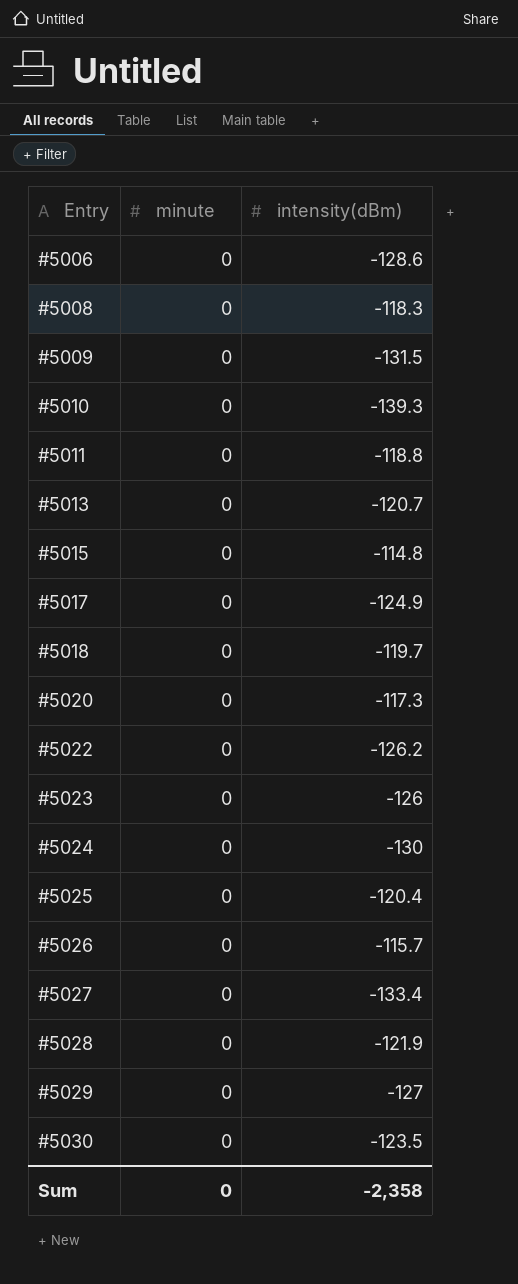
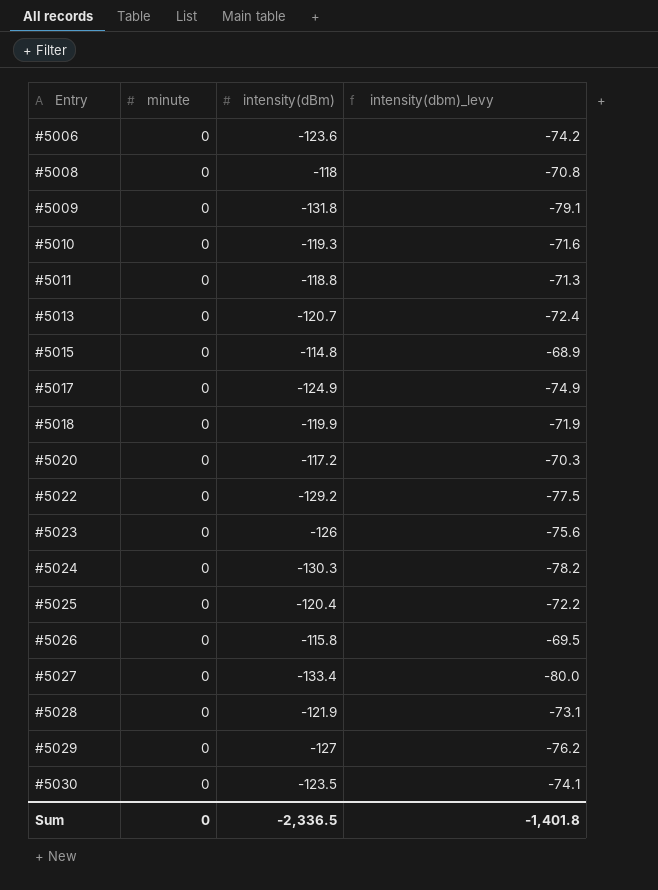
column intensity(dbm)_levy | formula: none -> [intensity(dBm)] * 0.6
#5006 | intensity(dBm): -128.6 -> -123.6
#5008 | intensity(dBm): -118.3 -> -118
#5009 | intensity(dBm): -131.5 -> -131.8
#5010 | intensity(dBm): -139.3 -> -119.3
#5018 | intensity(dBm): -119.7 -> -119.9
#5020 | intensity(dBm): -117.3 -> -117.2
#5022 | intensity(dBm): -126.2 -> -129.2
#5024 | intensity(dBm): -130 -> -130.3
#5026 | intensity(dBm): -115.7 -> -115.8
Sum | intensity(dBm): -2,358 -> -2,336.5

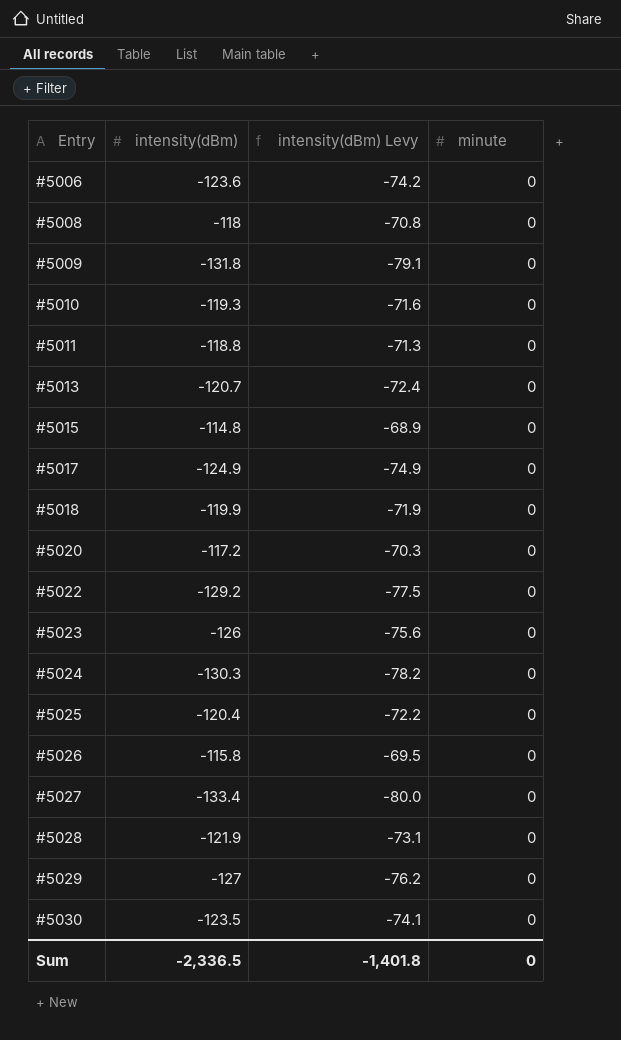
column name: intensity(dbm)_levy -> intensity(dBm) Levy
column minute | position: 2 -> 4

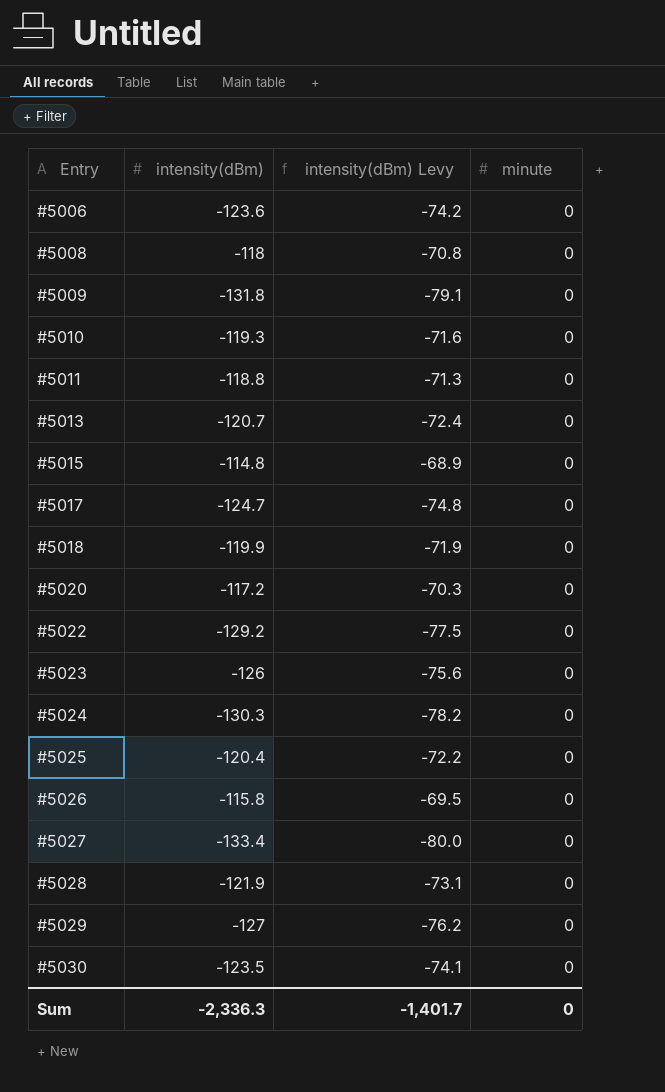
#5017 | intensity(dBm): -124.9 -> -124.7
#5017 | intensity(dBm) Levy: -74.9 -> -74.8
Sum | intensity(dBm): -2,336.5 -> -2,336.3
Sum | intensity(dBm) Levy: -1,401.8 -> -1,401.7

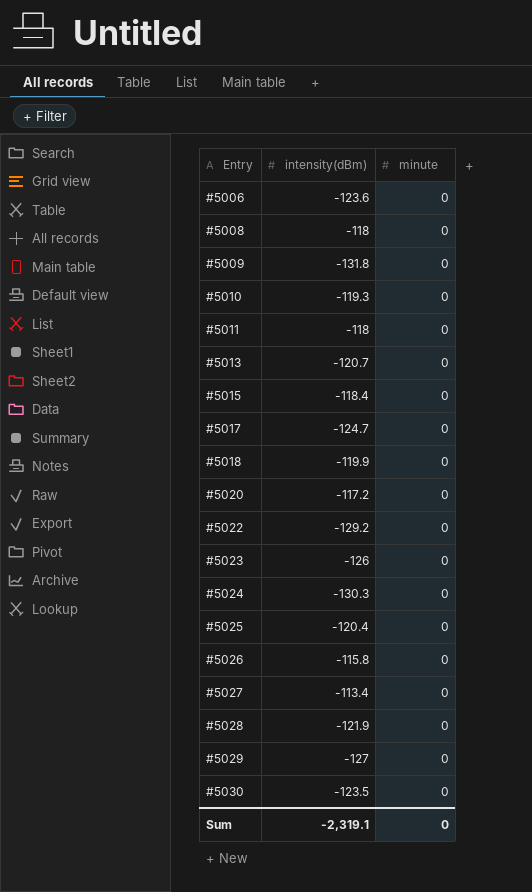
column intensity(dBm) Levy | formula: [intensity(dBm)] * 0.6 -> none
#5011 | intensity(dBm): -118.8 -> -118
#5015 | intensity(dBm): -114.8 -> -118.4
#5027 | intensity(dBm): -133.4 -> -113.4
Sum | intensity(dBm): -2,336.3 -> -2,319.1

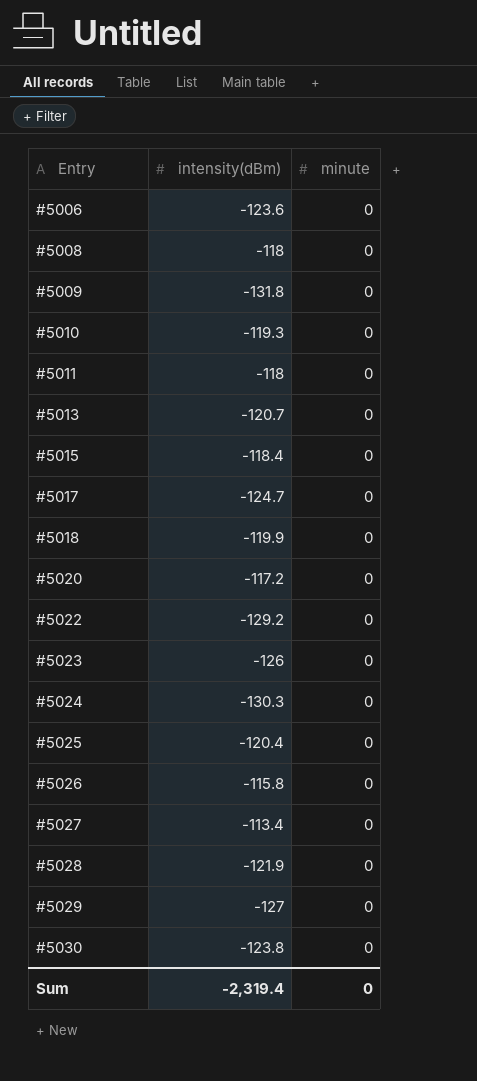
#5030 | intensity(dBm): -123.5 -> -123.8
Sum | intensity(dBm): -2,319.1 -> -2,319.4

